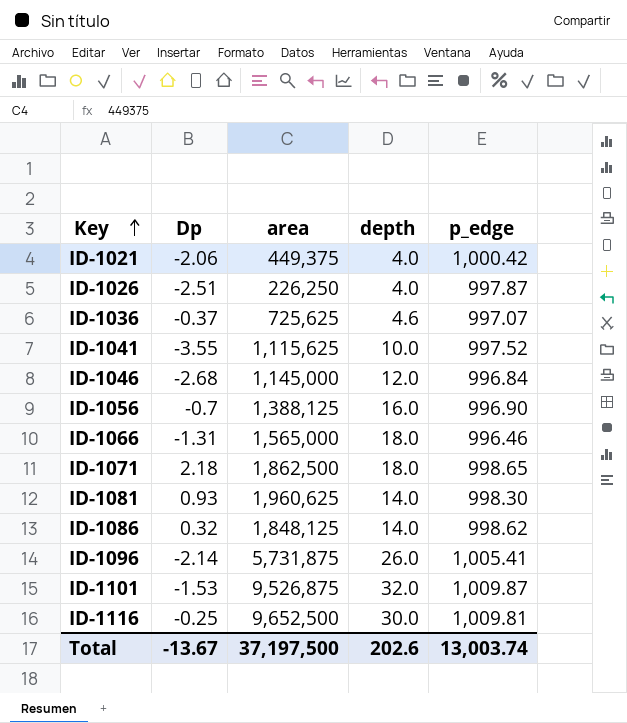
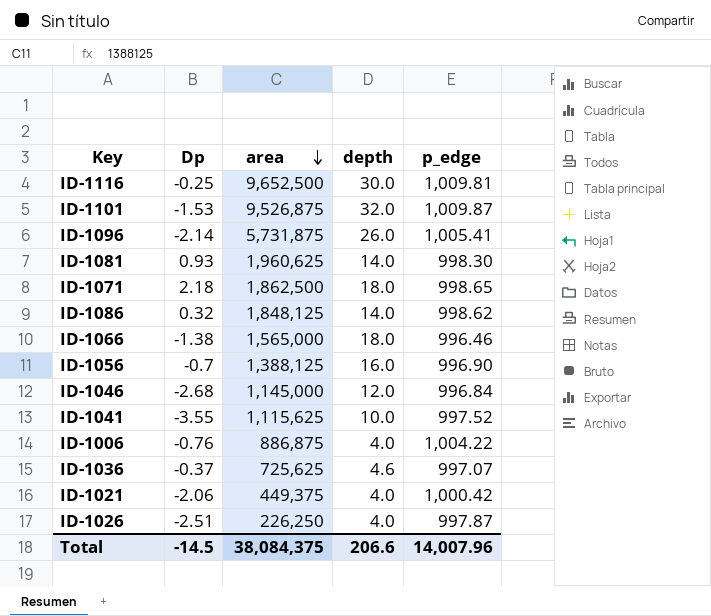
row order: Key ascending -> area descending
ID-1066 | Dp: -1.31 -> -1.38
row ID-1006: none -> -0.76 | 886,875 | 4.0 | 1,004.22
Total | Dp: -13.67 -> -14.5
Total | area: 37,197,500 -> 38,084,375
Total | depth: 202.6 -> 206.6
Total | p_edge: 13,003.74 -> 14,007.96

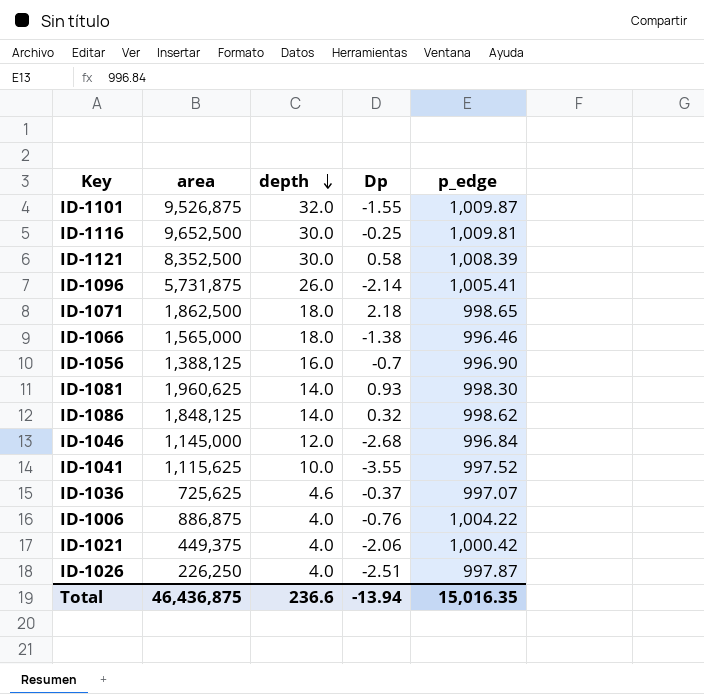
row order: area descending -> depth descending
column Dp | position: 2 -> 4
ID-1101 | Dp: -1.53 -> -1.55
row ID-1121: none -> 8,352,500 | 30.0 | 0.58 | 1,008.39
Total | area: 38,084,375 -> 46,436,875
Total | depth: 206.6 -> 236.6
Total | Dp: -14.5 -> -13.94
Total | p_edge: 14,007.96 -> 15,016.35

